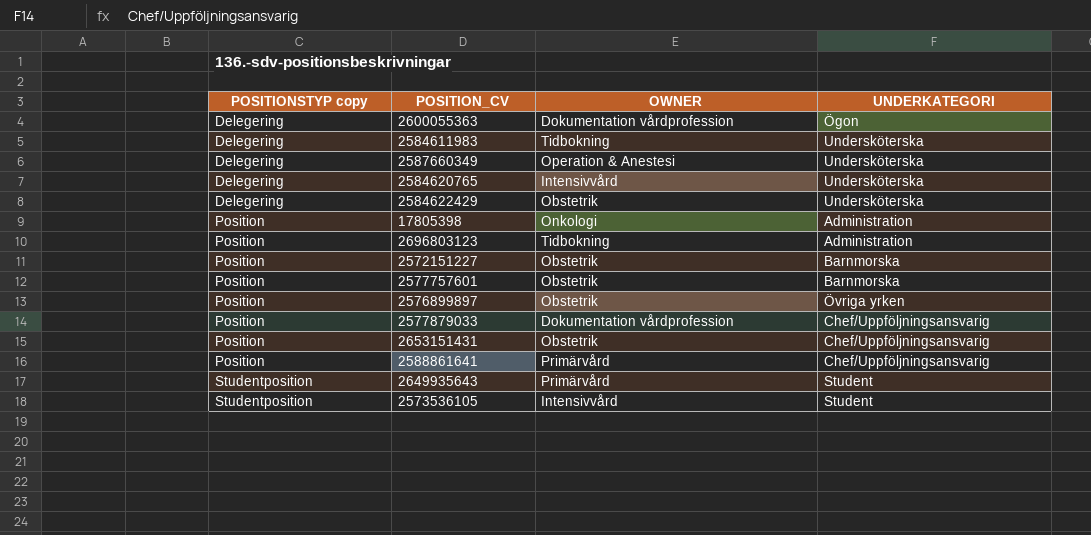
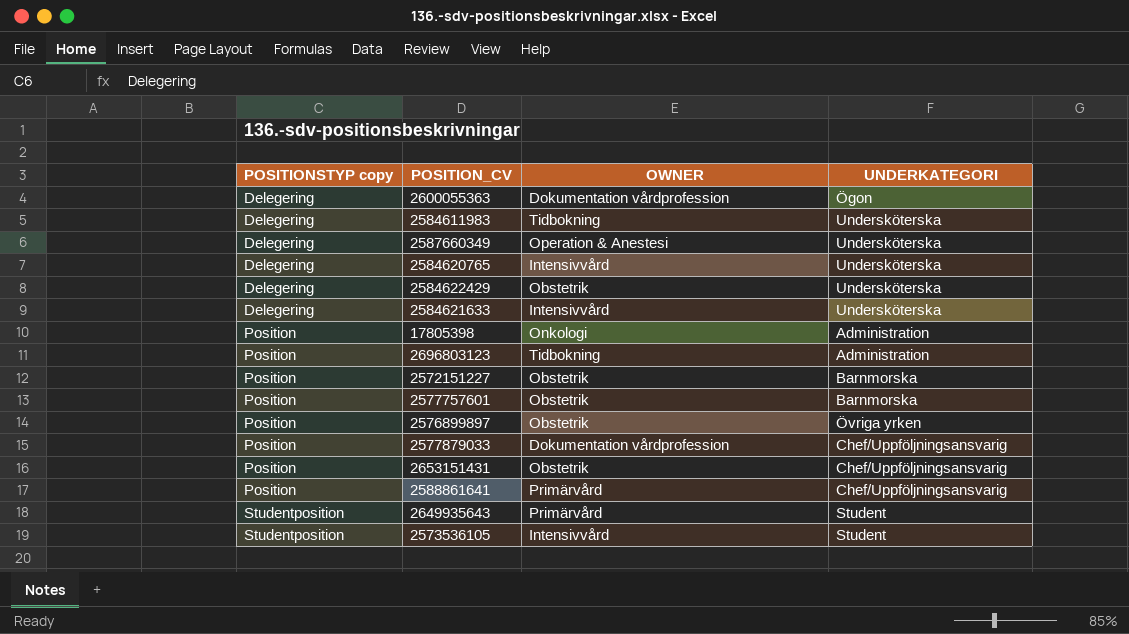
row 2584621633: none -> Delegering | Intensivvård | Undersköterska

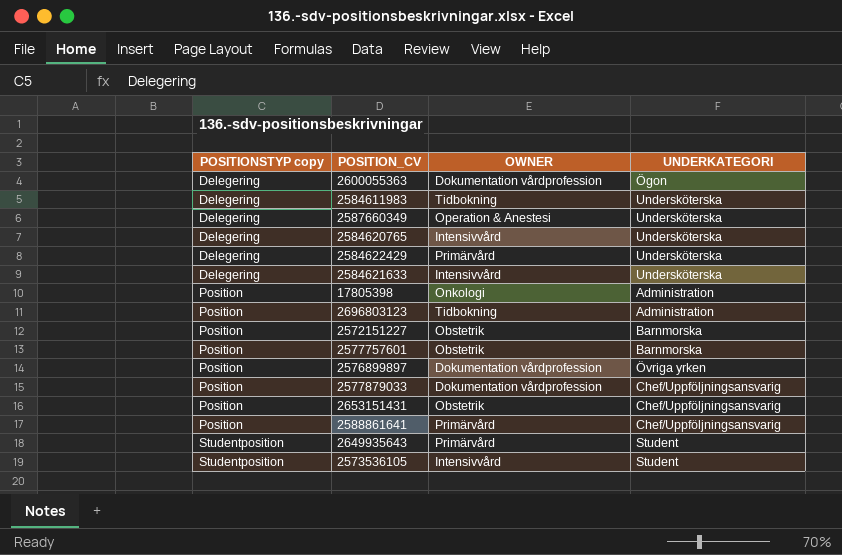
2584622429 | OWNER: Obstetrik -> Primärvård
2576899897 | OWNER: Obstetrik -> Dokumentation vårdprofession

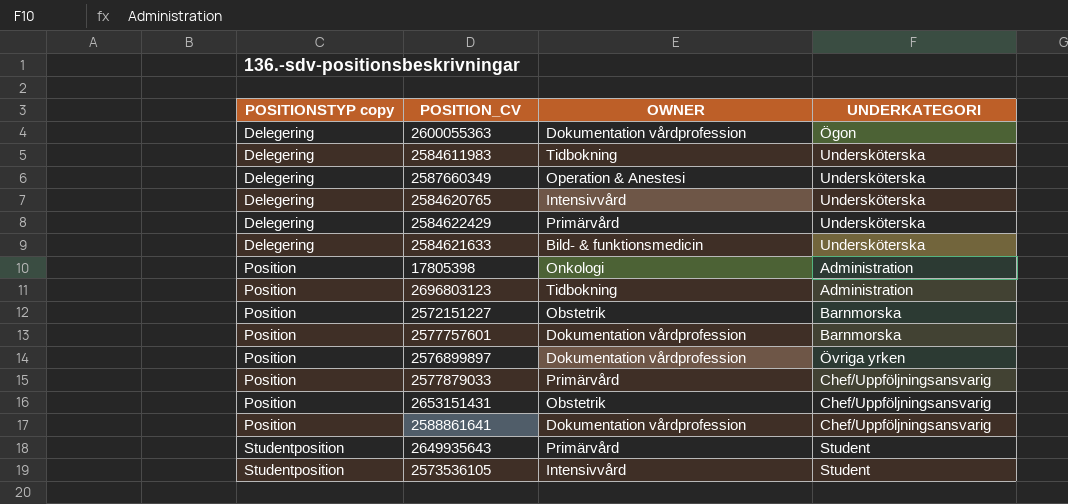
2584621633 | OWNER: Intensivvård -> Bild- & funktionsmedicin
2577757601 | OWNER: Obstetrik -> Dokumentation vårdprofession
2577879033 | OWNER: Dokumentation vårdprofession -> Primärvård
2588861641 | OWNER: Primärvård -> Dokumentation vårdprofession

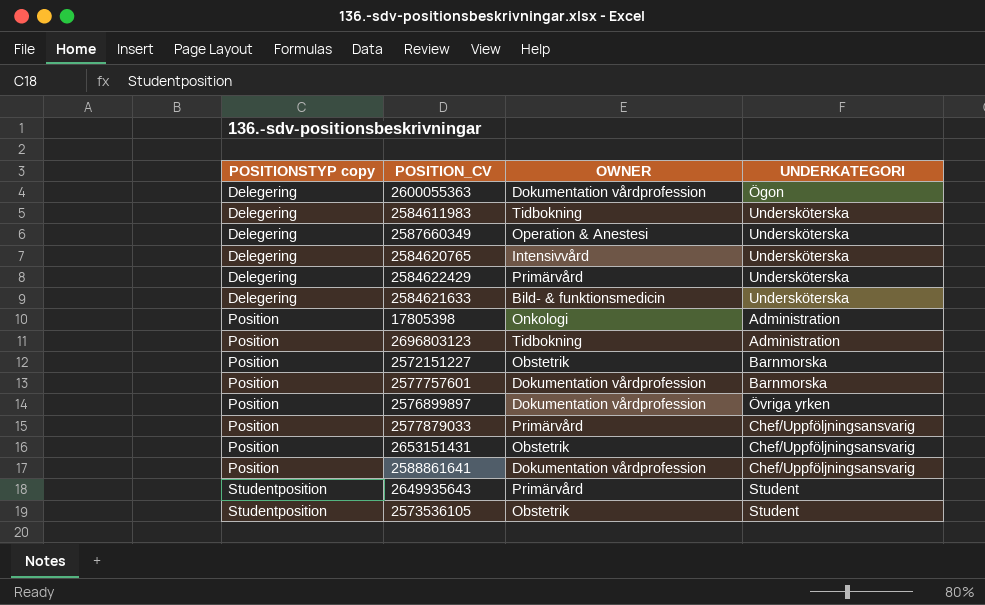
2573536105 | OWNER: Intensivvård -> Obstetrik

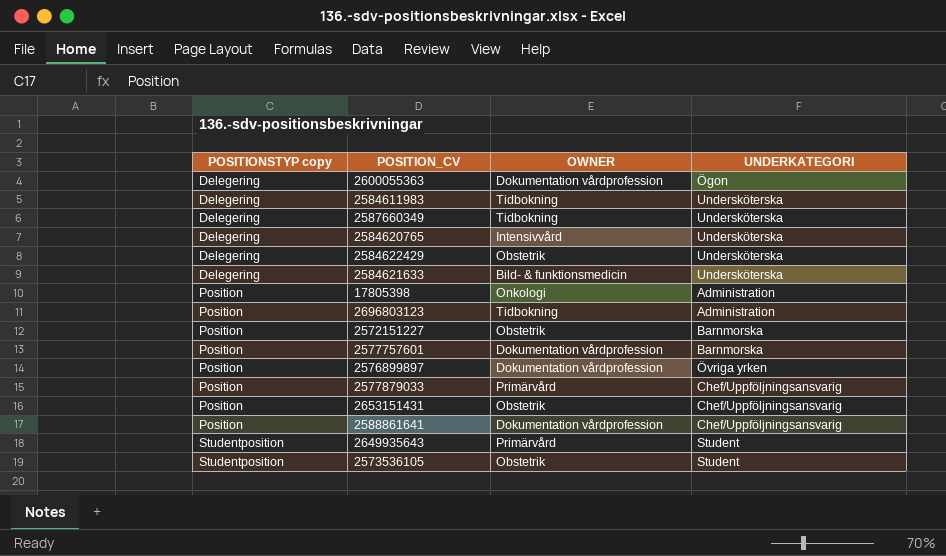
2587660349 | OWNER: Operation & Anestesi -> Tidbokning
2584622429 | OWNER: Primärvård -> Obstetrik

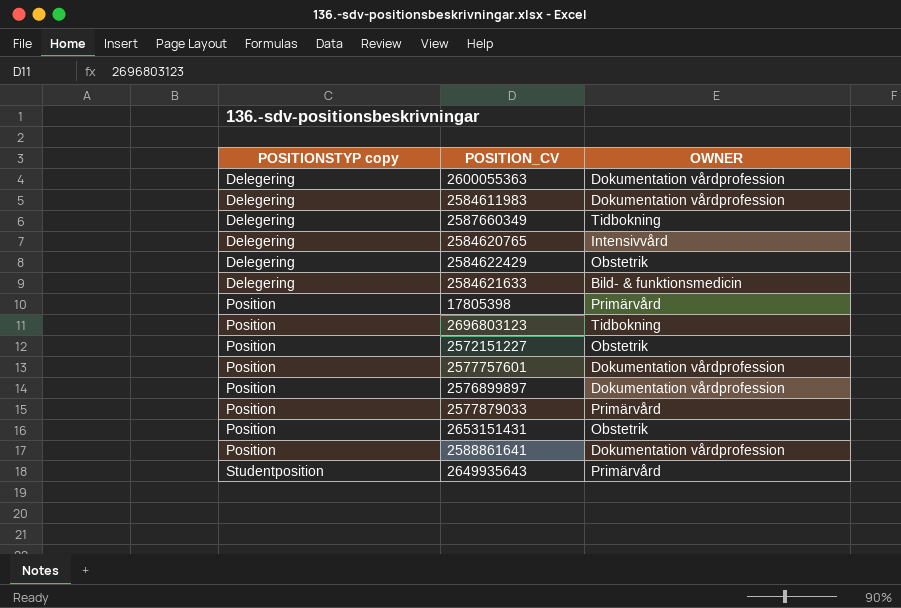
column UNDERKATEGORI | position: 4 -> none
row 2573536105: Studentposition | Obstetrik | Student -> none
2584611983 | OWNER: Tidbokning -> Dokumentation vårdprofession
17805398 | OWNER: Onkologi -> Primärvård

